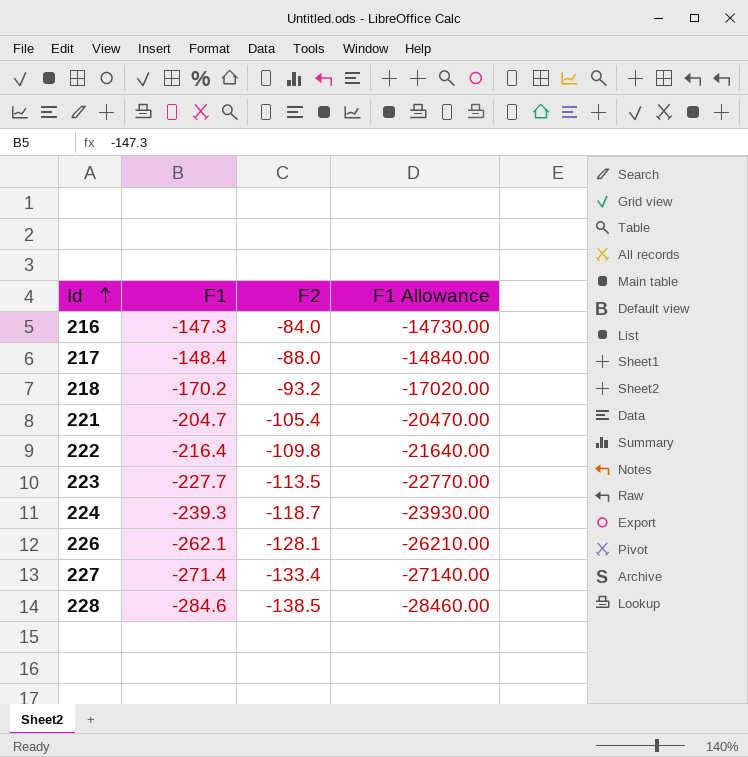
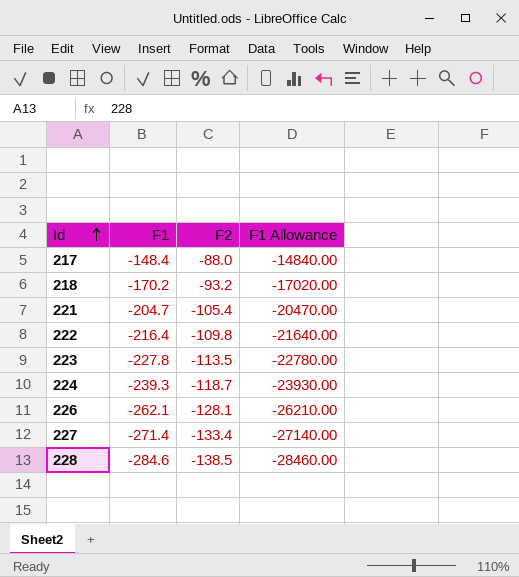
row 216: -147.3 | -84.0 | -14730.00 -> none
223 | F1: -227.7 -> -227.8
223 | F1 Allowance: -22770.00 -> -22780.00

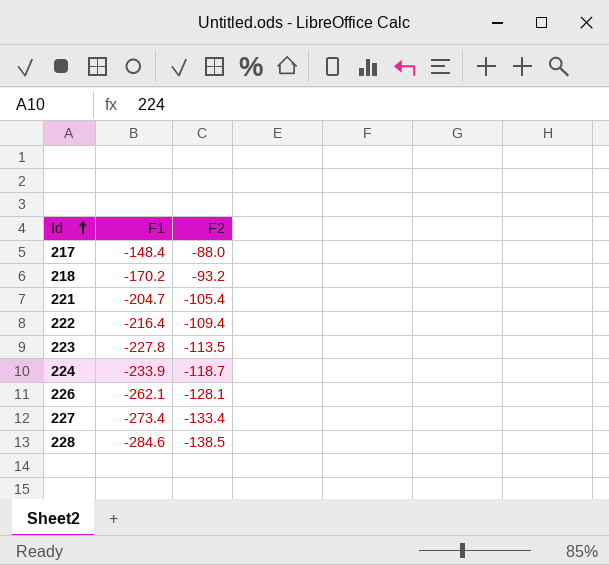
column F1 Allowance | formula: [F1] * 100 -> none
222 | F2: -109.8 -> -109.4
224 | F1: -239.3 -> -233.9
227 | F1: -271.4 -> -273.4

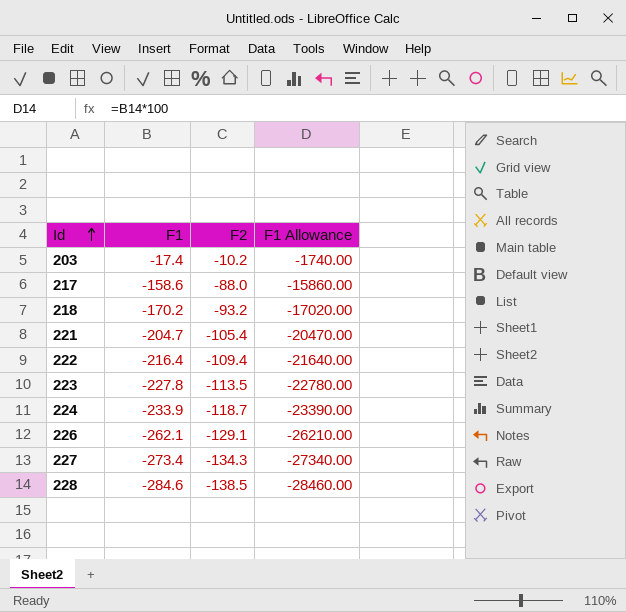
column F1 Allowance | formula: none -> [F1] * 100
row 203: none -> -17.4 | -10.2 | -1740.00
217 | F1: -148.4 -> -158.6
226 | F2: -128.1 -> -129.1
227 | F2: -133.4 -> -134.3

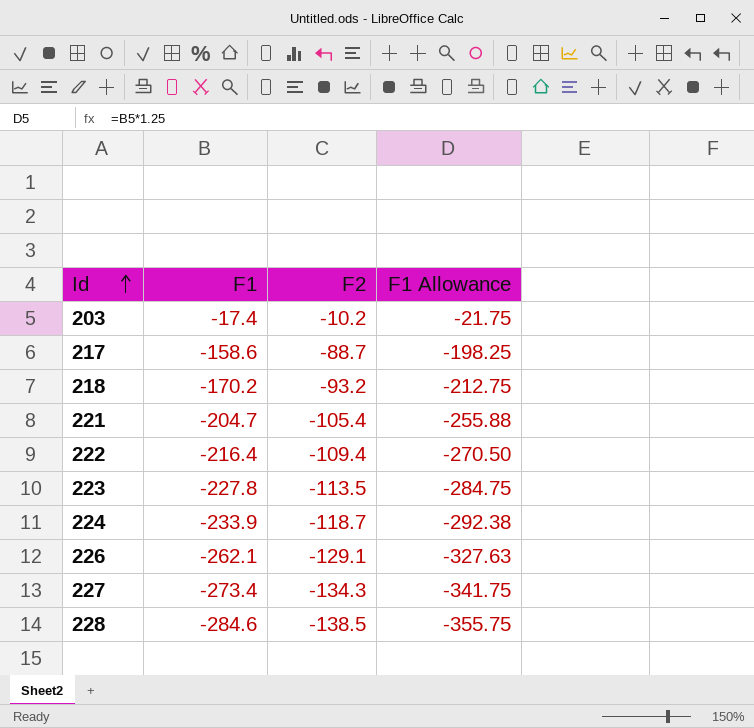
column F1 Allowance | formula: [F1] * 100 -> [F1] * 1.25
217 | F2: -88.0 -> -88.7

